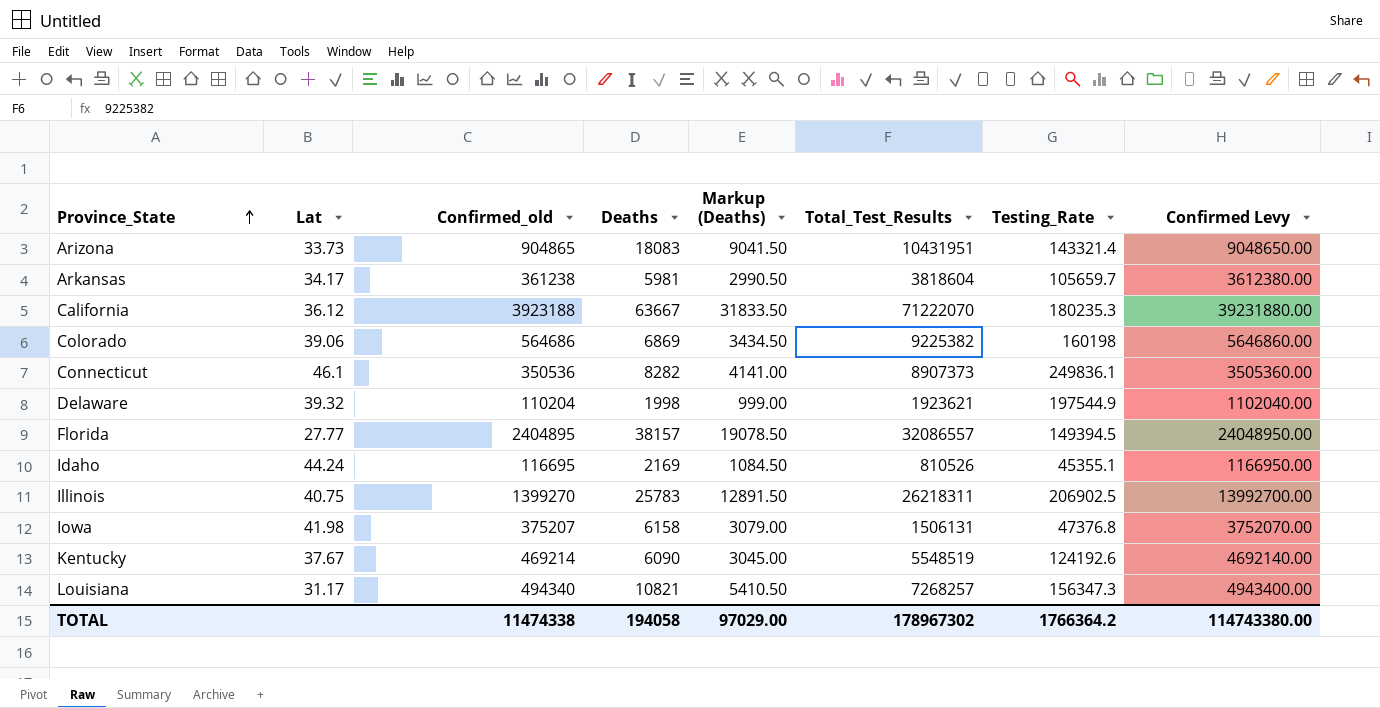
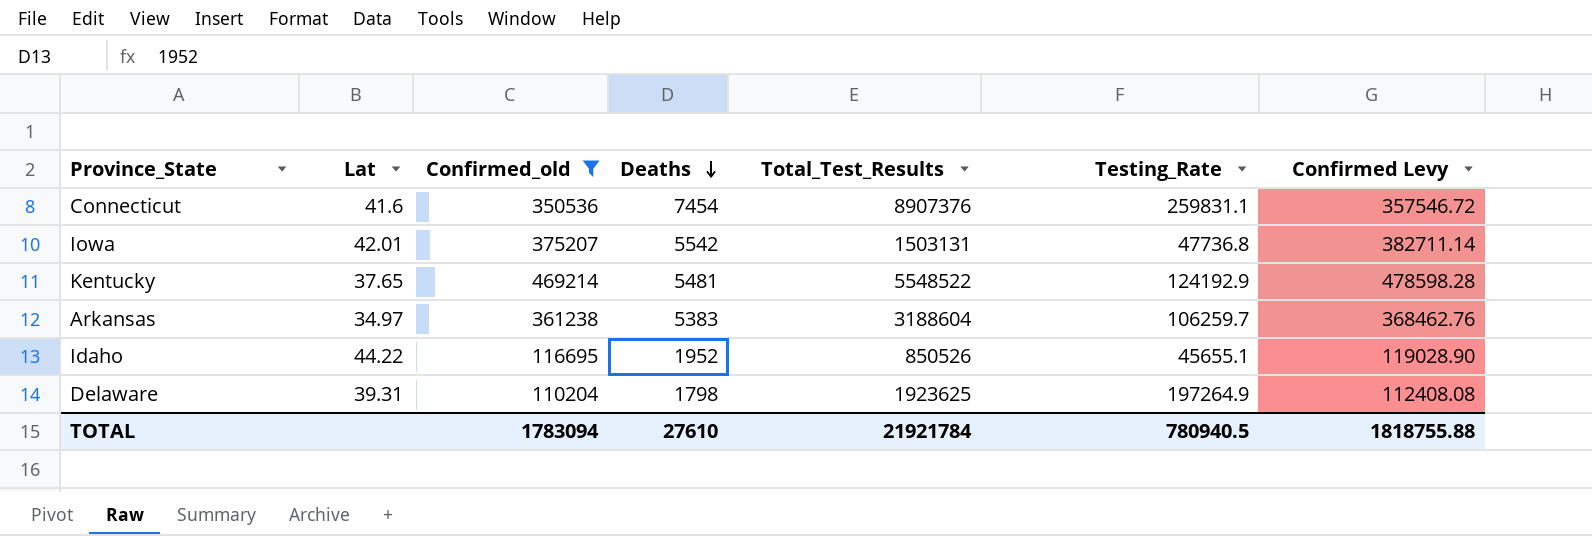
filter: none -> Confirmed_old <= 469214
row order: Province_State ascending -> Deaths descending
column Markup (Deaths) | formula: [Deaths] * 0.5 -> none
column Confirmed Levy | formula: [Confirmed_old] * 10 -> [Confirmed_old] * 1.02
Connecticut | Lat: 46.1 -> 41.6
Connecticut | Deaths: 8282 -> 7454
Connecticut | Total_Test_Results: 8907373 -> 8907376
Connecticut | Testing_Rate: 249836.1 -> 259831.1
Iowa | Lat: 41.98 -> 42.01
Iowa | Deaths: 6158 -> 5542
Iowa | Total_Test_Results: 1506131 -> 1503131
Iowa | Testing_Rate: 47376.8 -> 47736.8
Kentucky | Lat: 37.67 -> 37.65
Kentucky | Deaths: 6090 -> 5481
Kentucky | Total_Test_Results: 5548519 -> 5548522
Kentucky | Testing_Rate: 124192.6 -> 124192.9
Arkansas | Lat: 34.17 -> 34.97
Arkansas | Deaths: 5981 -> 5383
Arkansas | Total_Test_Results: 3818604 -> 3188604
Arkansas | Testing_Rate: 105659.7 -> 106259.7
Idaho | Lat: 44.24 -> 44.22
Idaho | Deaths: 2169 -> 1952
Idaho | Total_Test_Results: 810526 -> 850526
Idaho | Testing_Rate: 45355.1 -> 45655.1
Delaware | Lat: 39.32 -> 39.31
Delaware | Deaths: 1998 -> 1798
Delaware | Total_Test_Results: 1923621 -> 1923625
Delaware | Testing_Rate: 197544.9 -> 197264.9
TOTAL | Confirmed_old: 11474338 -> 1783094
TOTAL | Deaths: 194058 -> 27610
TOTAL | Total_Test_Results: 178967302 -> 21921784
TOTAL | Testing_Rate: 1766364.2 -> 780940.5
TOTAL | Confirmed Levy: 114743380.00 -> 1818755.88

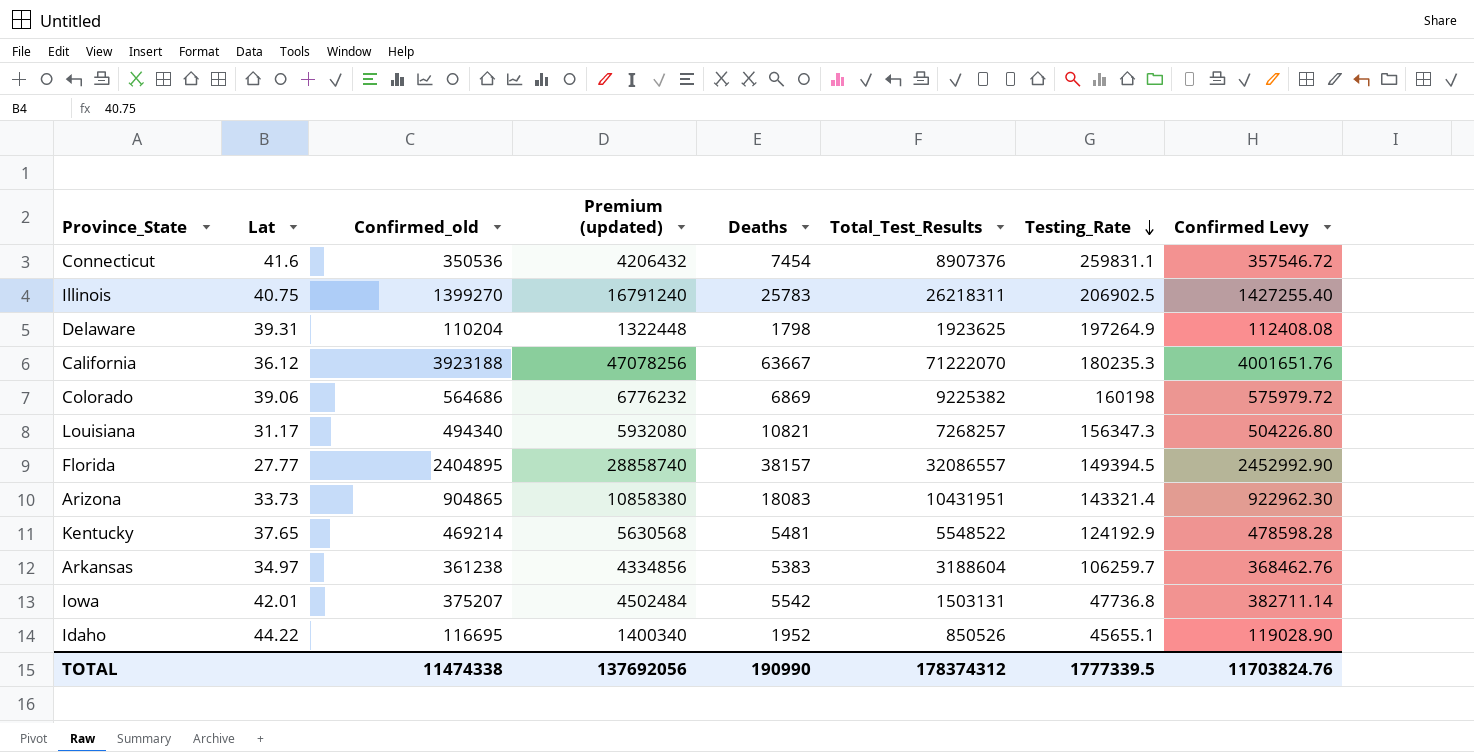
filter: Confirmed_old <= 469214 -> none
row order: Deaths descending -> Testing_Rate descending
column Premium (updated) | formula: none -> [Confirmed_old] * 12
TOTAL | Confirmed_old: 1783094 -> 11474338
TOTAL | Deaths: 27610 -> 190990
TOTAL | Total_Test_Results: 21921784 -> 178374312
TOTAL | Testing_Rate: 780940.5 -> 1777339.5
TOTAL | Confirmed Levy: 1818755.88 -> 11703824.76

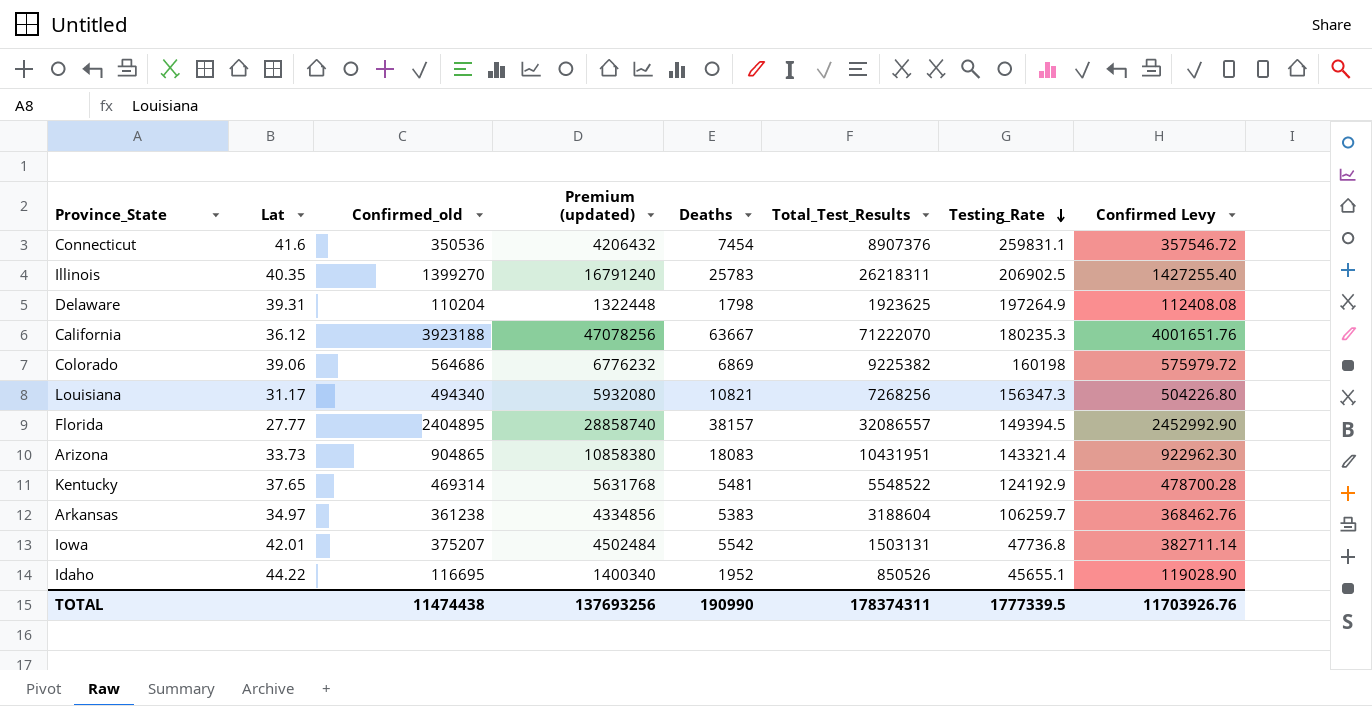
Illinois | Lat: 40.75 -> 40.35
Louisiana | Total_Test_Results: 7268257 -> 7268256
Kentucky | Confirmed_old: 469214 -> 469314
Kentucky | Premium (updated): 5630568 -> 5631768
Kentucky | Confirmed Levy: 478598.28 -> 478700.28
TOTAL | Confirmed_old: 11474338 -> 11474438
TOTAL | Premium (updated): 137692056 -> 137693256
TOTAL | Total_Test_Results: 178374312 -> 178374311
TOTAL | Confirmed Levy: 11703824.76 -> 11703926.76

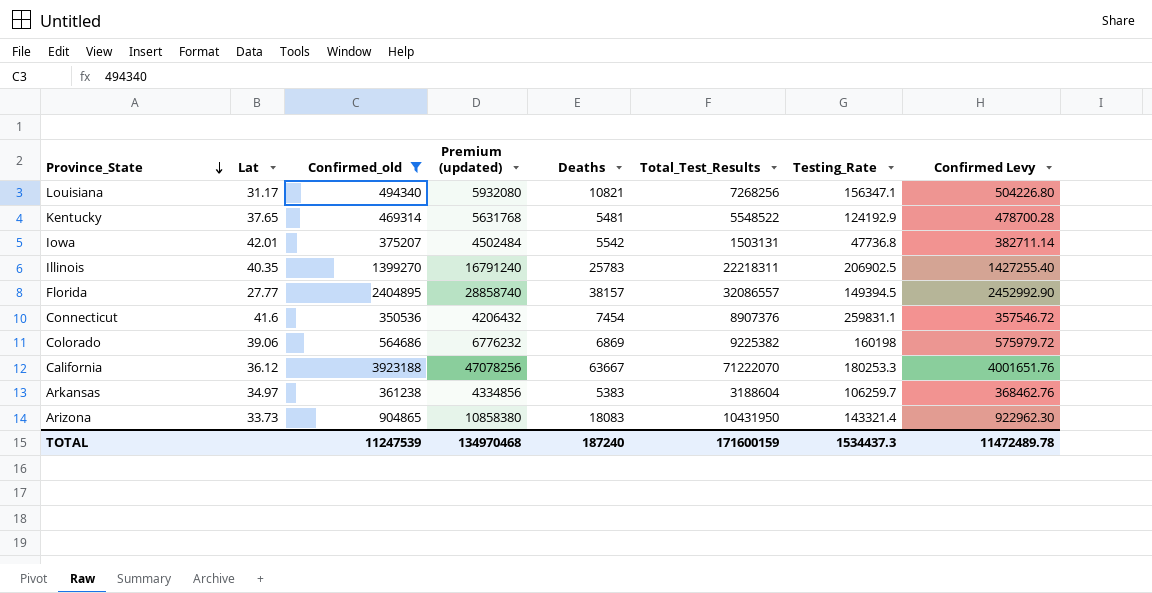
filter: none -> Confirmed_old >= 350536
row order: Testing_Rate descending -> Province_State descending
Louisiana | Testing_Rate: 156347.3 -> 156347.1
Illinois | Total_Test_Results: 26218311 -> 22218311
California | Testing_Rate: 180235.3 -> 180253.3
Arizona | Total_Test_Results: 10431951 -> 10431950
TOTAL | Confirmed_old: 11474438 -> 11247539
TOTAL | Premium (updated): 137693256 -> 134970468
TOTAL | Deaths: 190990 -> 187240
TOTAL | Total_Test_Results: 178374311 -> 171600159
TOTAL | Testing_Rate: 1777339.5 -> 1534437.3
TOTAL | Confirmed Levy: 11703926.76 -> 11472489.78

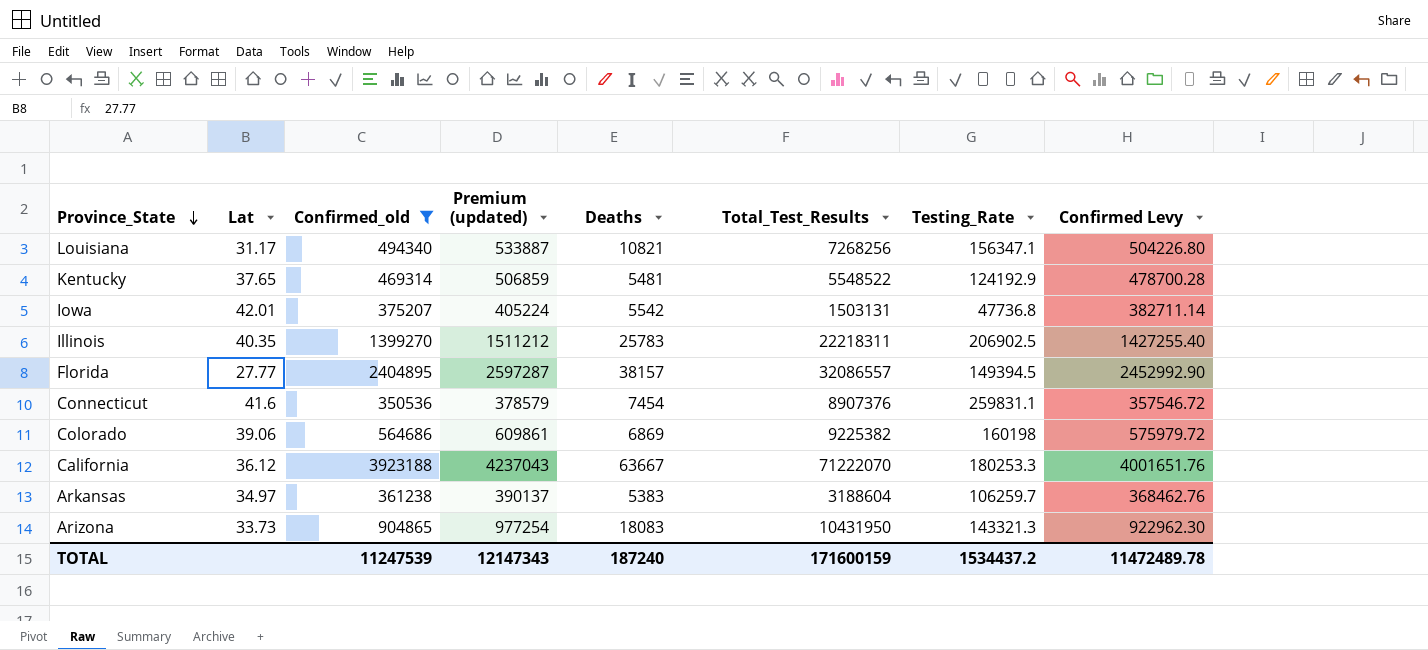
column Premium (updated) | formula: [Confirmed_old] * 12 -> [Confirmed_old] * 1.08
Arizona | Testing_Rate: 143321.4 -> 143321.3
TOTAL | Premium (updated): 134970468 -> 12147343
TOTAL | Testing_Rate: 1534437.3 -> 1534437.2

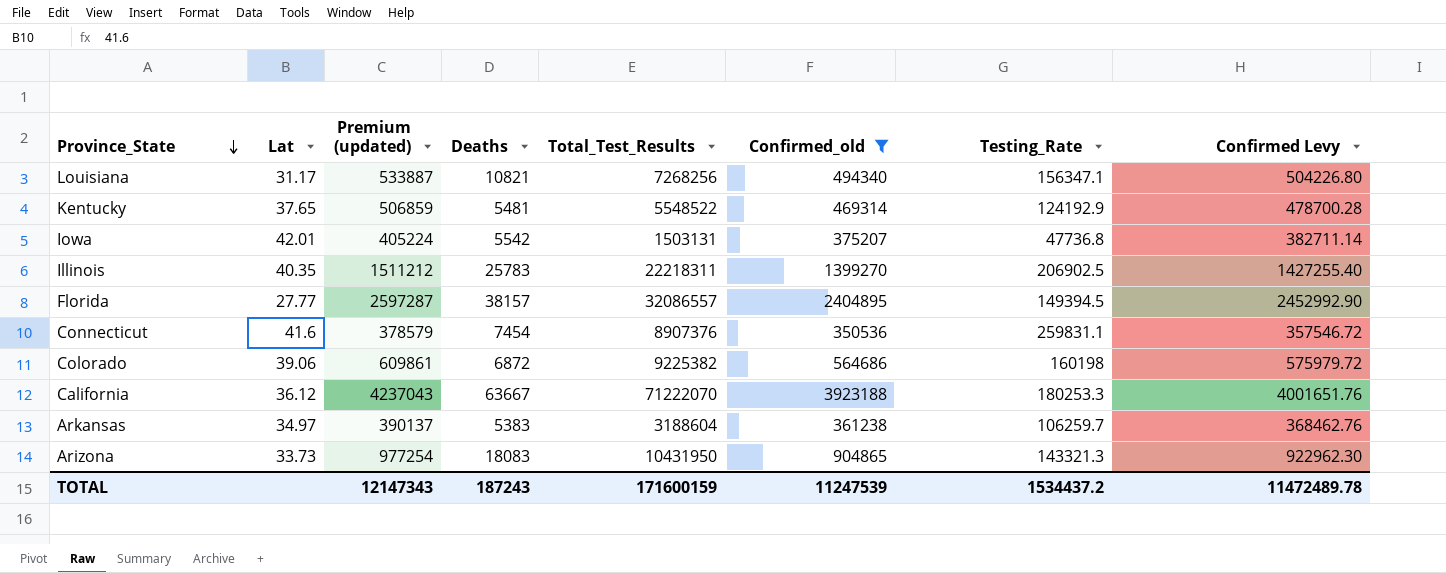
column Confirmed_old | position: 3 -> 6
Colorado | Deaths: 6869 -> 6872
TOTAL | Deaths: 187240 -> 187243

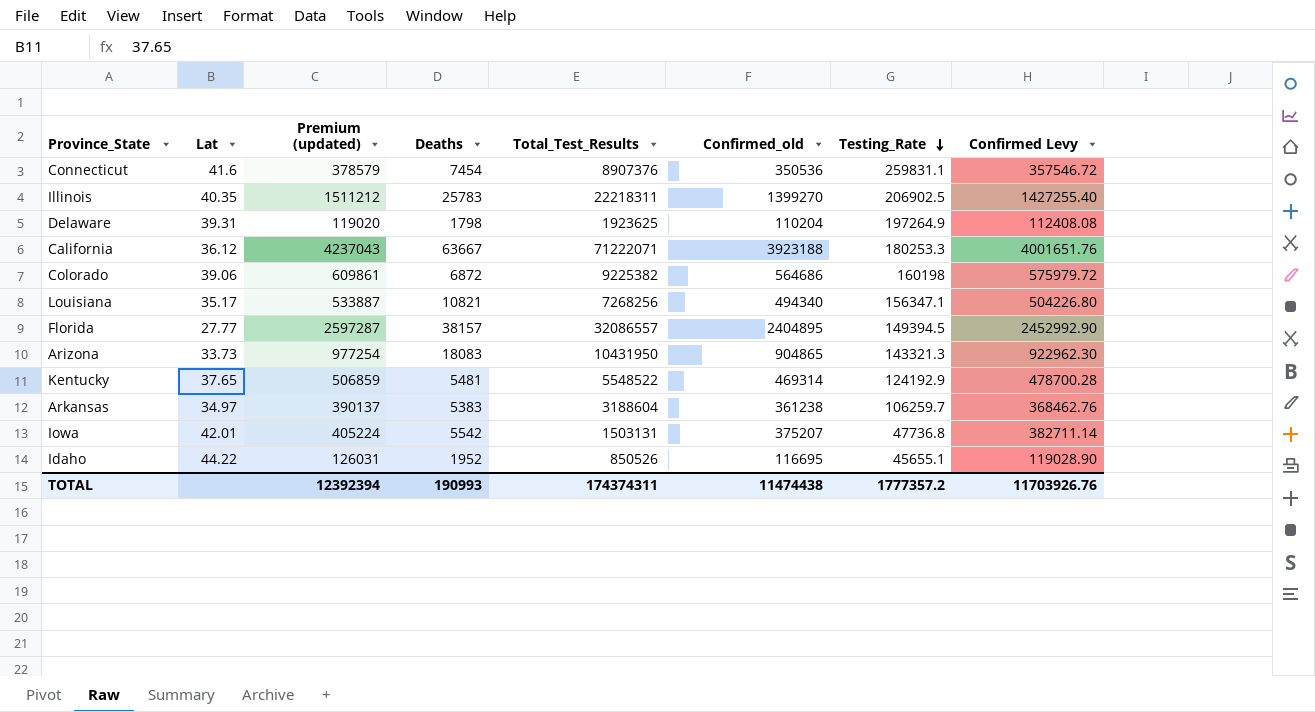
filter: Confirmed_old >= 350536 -> none
row order: Province_State descending -> Testing_Rate descending
California | Total_Test_Results: 71222070 -> 71222071
Louisiana | Lat: 31.17 -> 35.17
TOTAL | Premium (updated): 12147343 -> 12392394
TOTAL | Deaths: 187243 -> 190993
TOTAL | Total_Test_Results: 171600159 -> 174374311
TOTAL | Confirmed_old: 11247539 -> 11474438
TOTAL | Testing_Rate: 1534437.2 -> 1777357.2
TOTAL | Confirmed Levy: 11472489.78 -> 11703926.76

